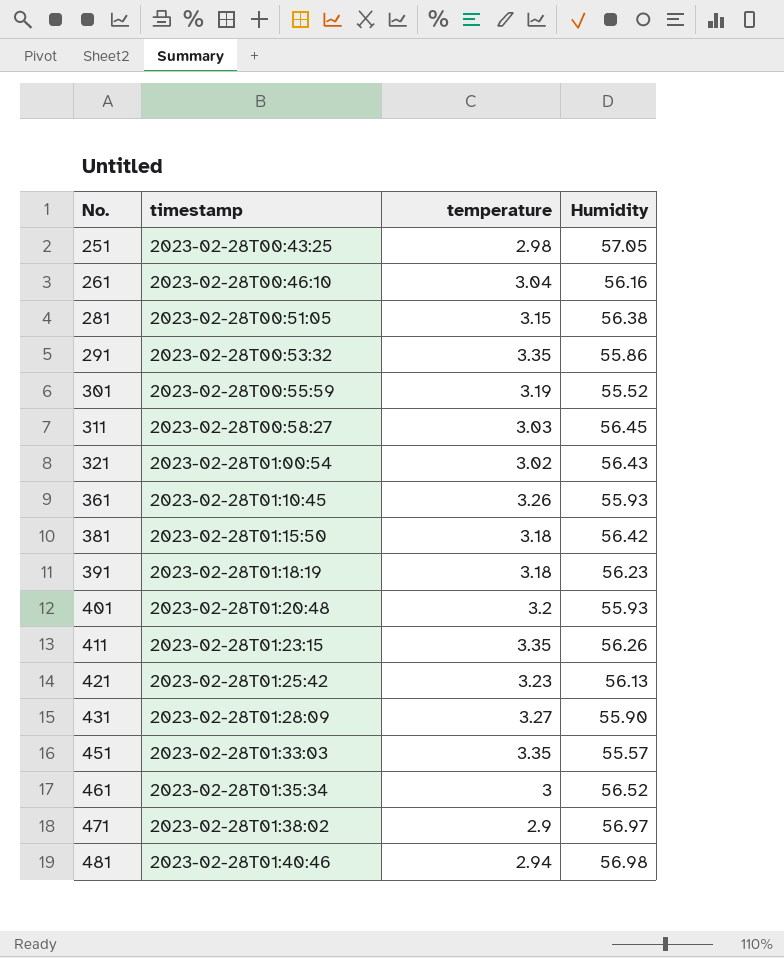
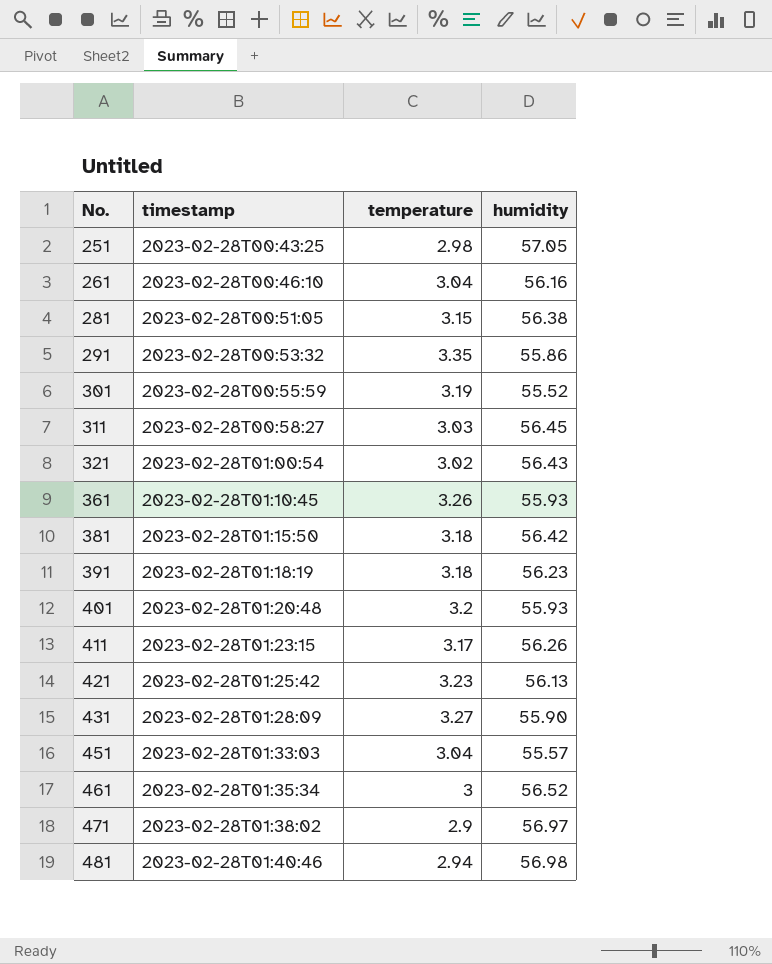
column name: Humidity -> humidity
411 | temperature: 3.35 -> 3.17
451 | temperature: 3.35 -> 3.04

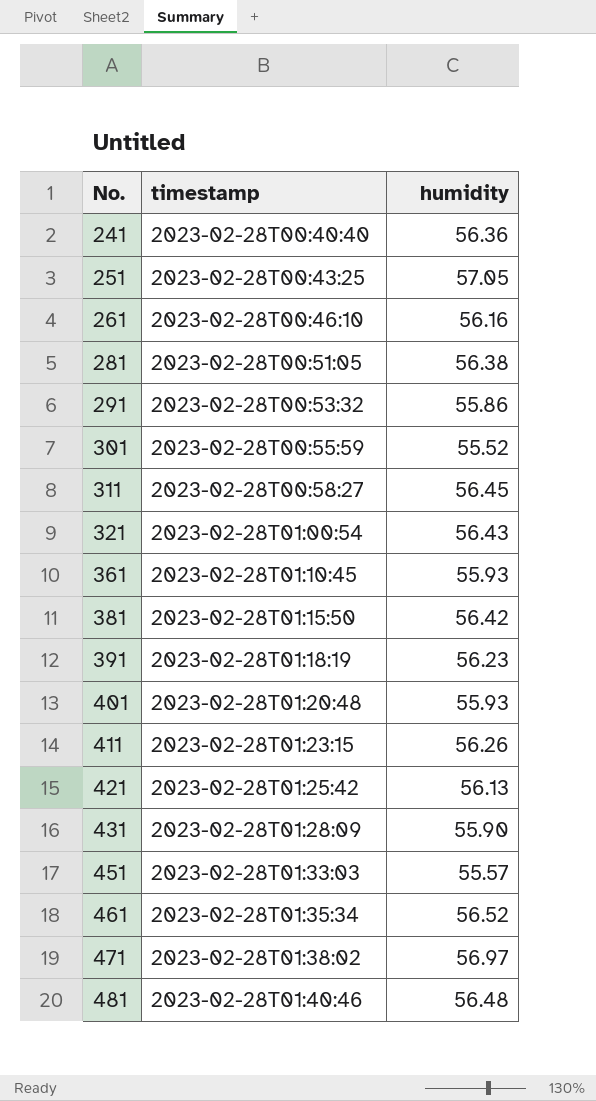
column temperature | position: 3 -> none
row 241: none -> 2023-02-28T00:40:40 | 56.36
481 | humidity: 56.98 -> 56.48

